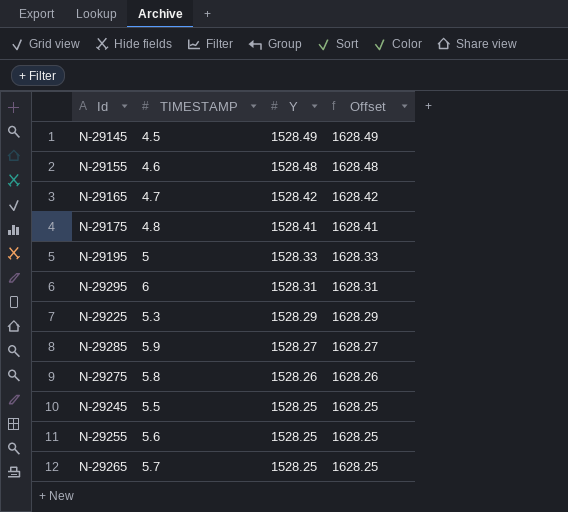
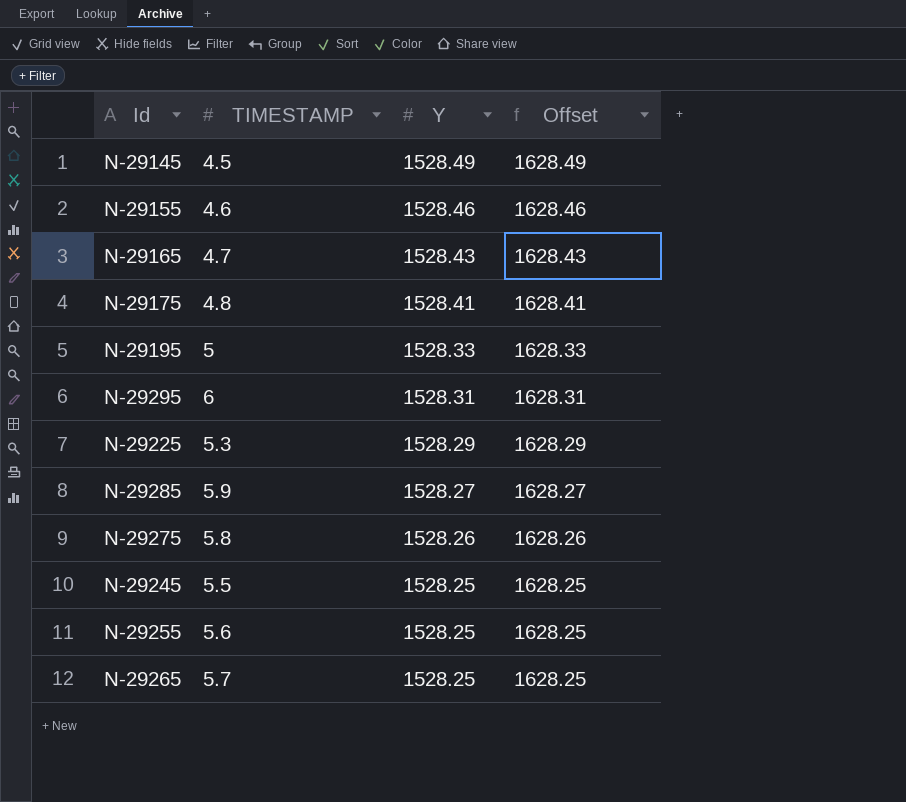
N-29155 | Y: 1528.48 -> 1528.46
N-29155 | Offset: 1628.48 -> 1628.46
N-29165 | Y: 1528.42 -> 1528.43
N-29165 | Offset: 1628.42 -> 1628.43

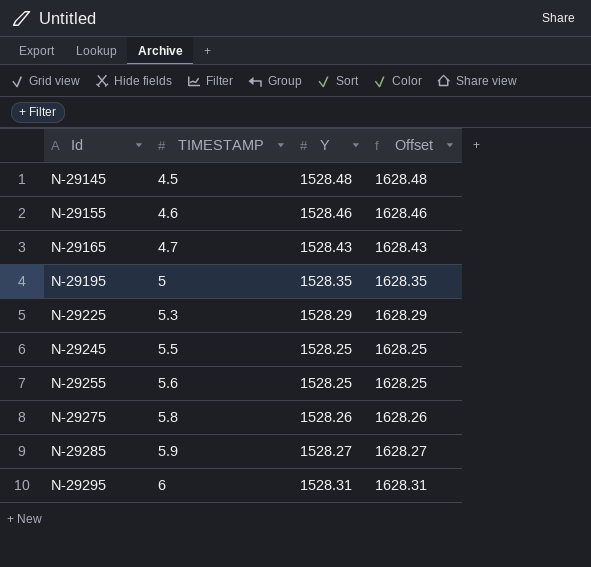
row order: Y descending -> Id ascending
row N-29175: 4.8 | 1528.41 | 1628.41 -> none
row N-29265: 5.7 | 1528.25 | 1628.25 -> none
N-29145 | Y: 1528.49 -> 1528.48
N-29145 | Offset: 1628.49 -> 1628.48
N-29195 | Y: 1528.33 -> 1528.35
N-29195 | Offset: 1628.33 -> 1628.35

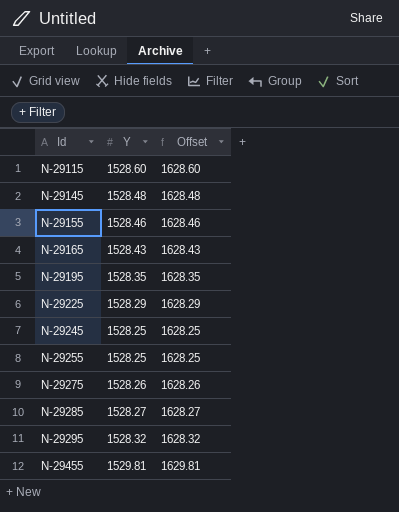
column TIMESTAMP | position: 2 -> none
row N-29115: none -> 1528.60 | 1628.60
N-29295 | Y: 1528.31 -> 1528.32
N-29295 | Offset: 1628.31 -> 1628.32
row N-29455: none -> 1529.81 | 1629.81

